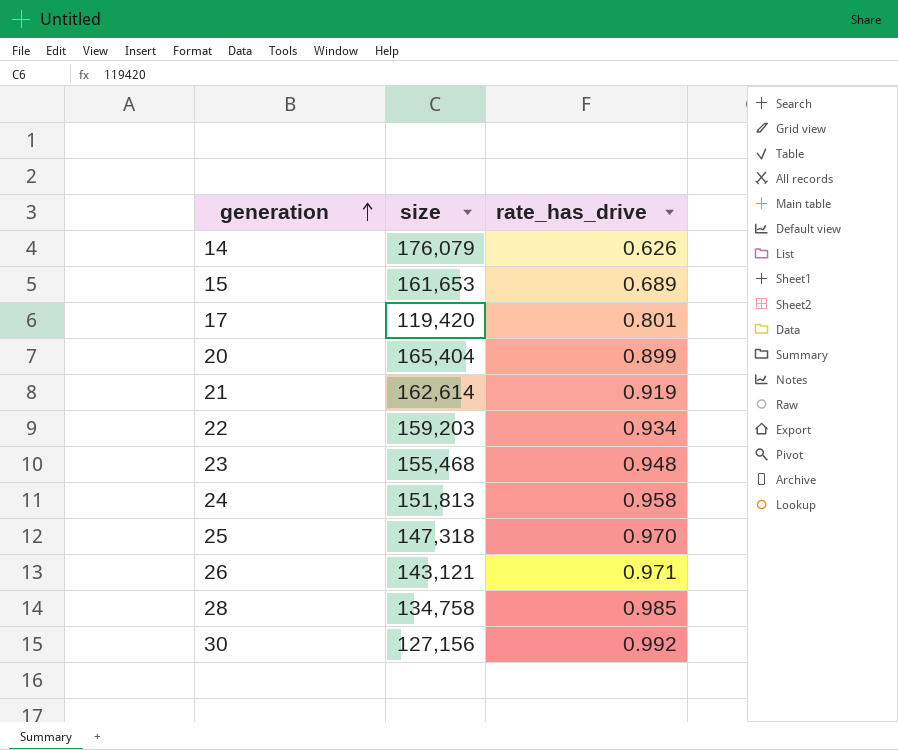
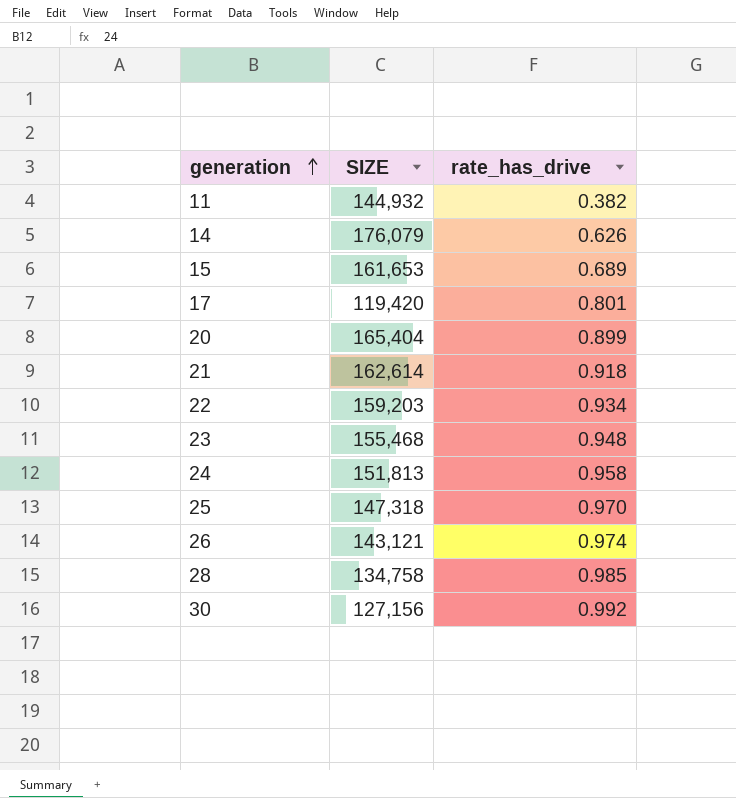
column name: size -> SIZE
row 11: none -> 144,932 | 0.382
21 | rate_has_drive: 0.919 -> 0.918
26 | rate_has_drive: 0.971 -> 0.974

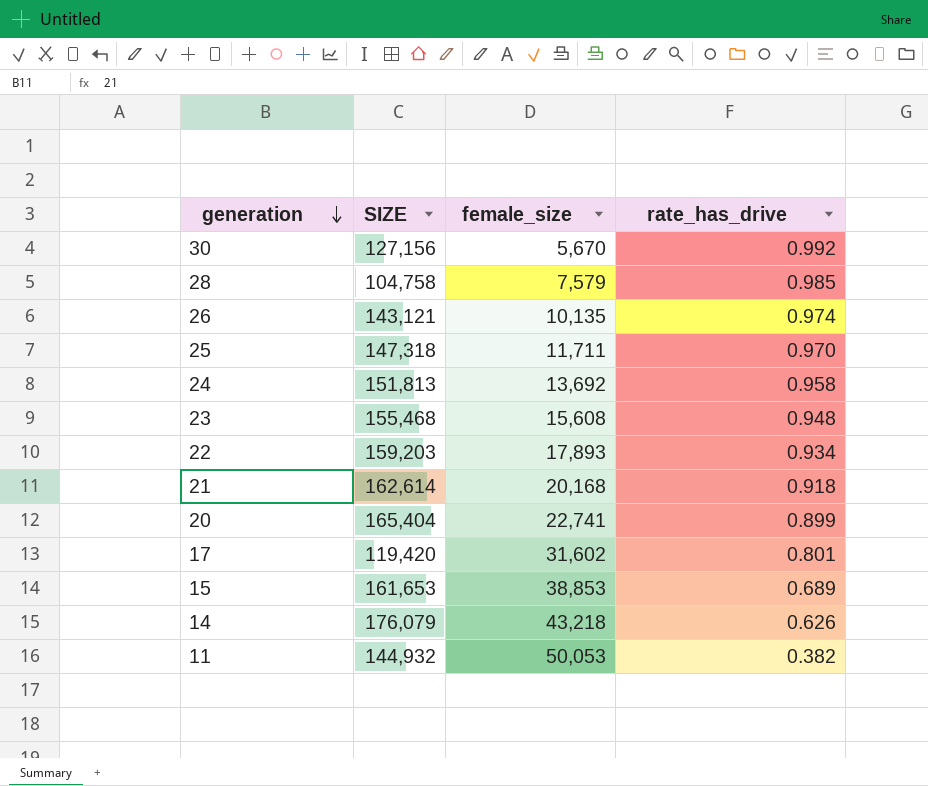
row order: generation ascending -> generation descending
column female_size | position: none -> 3
28 | SIZE: 134,758 -> 104,758

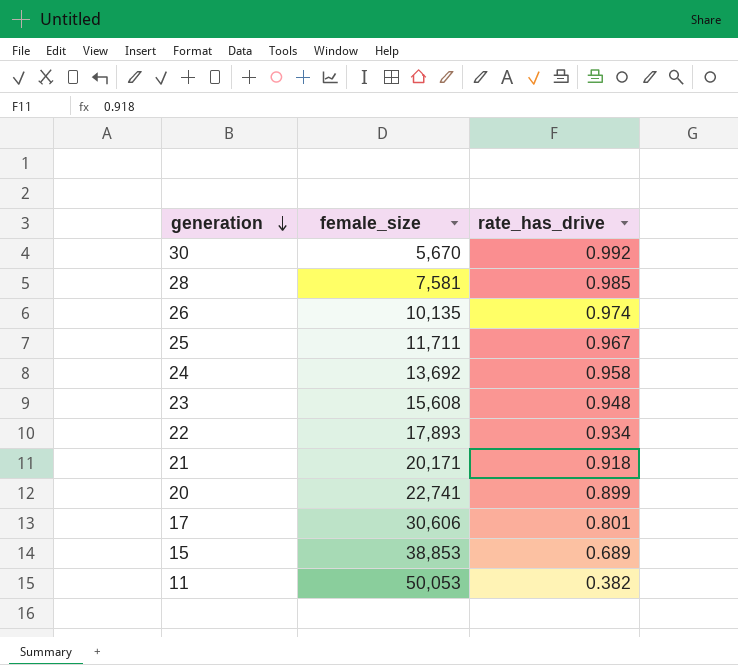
column SIZE | position: 2 -> none
row 14: 176,079 | 43,218 | 0.626 -> none
28 | female_size: 7,579 -> 7,581
25 | rate_has_drive: 0.970 -> 0.967
21 | female_size: 20,168 -> 20,171
17 | female_size: 31,602 -> 30,606

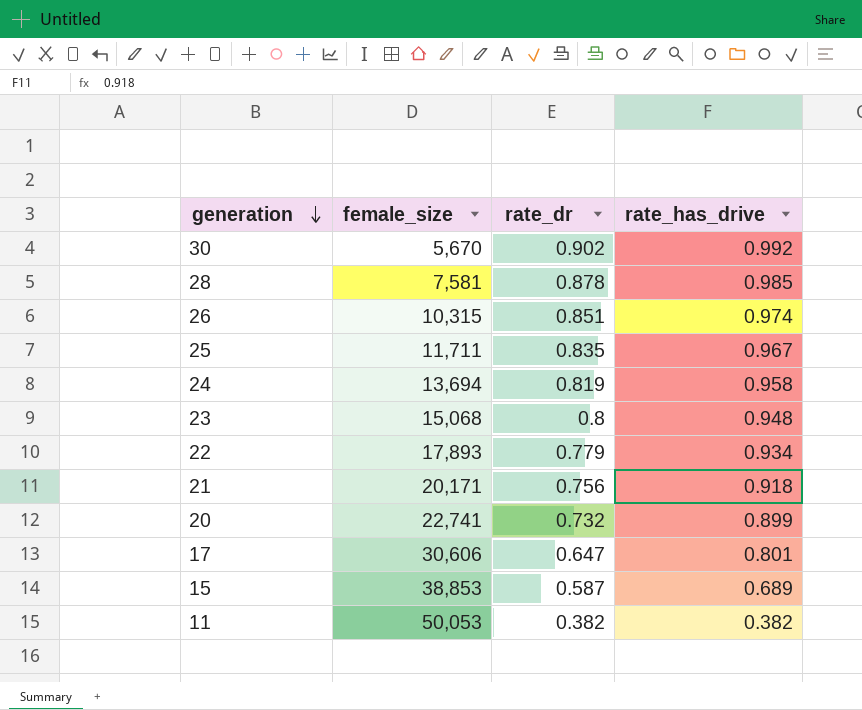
column rate_dr | position: none -> 3
26 | female_size: 10,135 -> 10,315
24 | female_size: 13,692 -> 13,694
23 | female_size: 15,608 -> 15,068

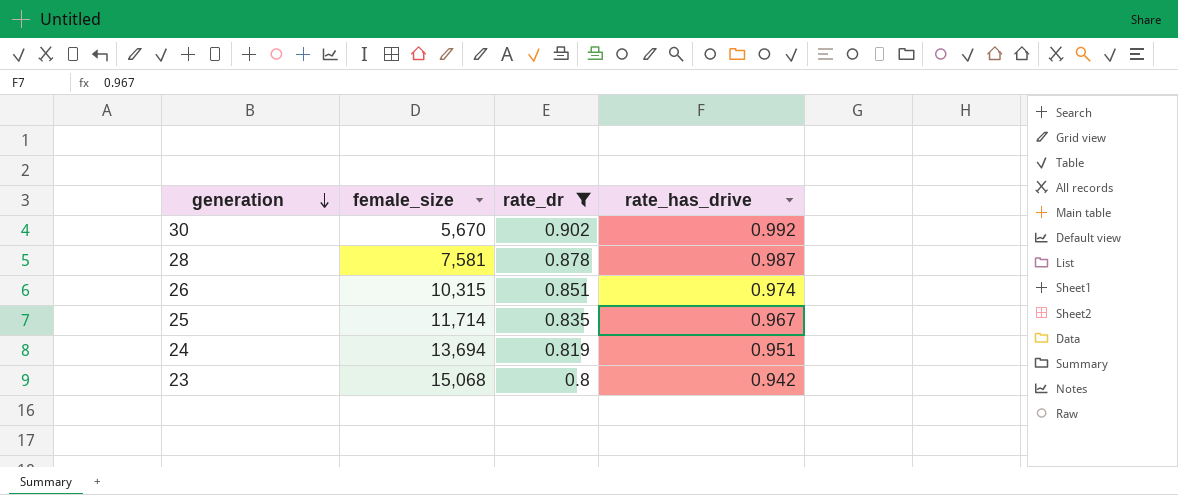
filter: none -> rate_dr >= 0.8
28 | rate_has_drive: 0.985 -> 0.987
25 | female_size: 11,711 -> 11,714
24 | rate_has_drive: 0.958 -> 0.951
23 | rate_has_drive: 0.948 -> 0.942

